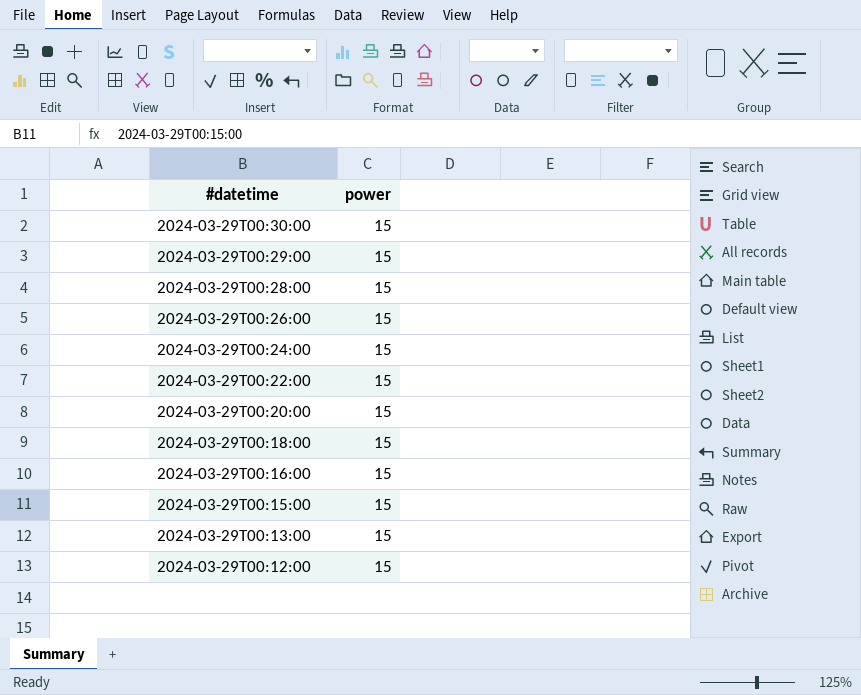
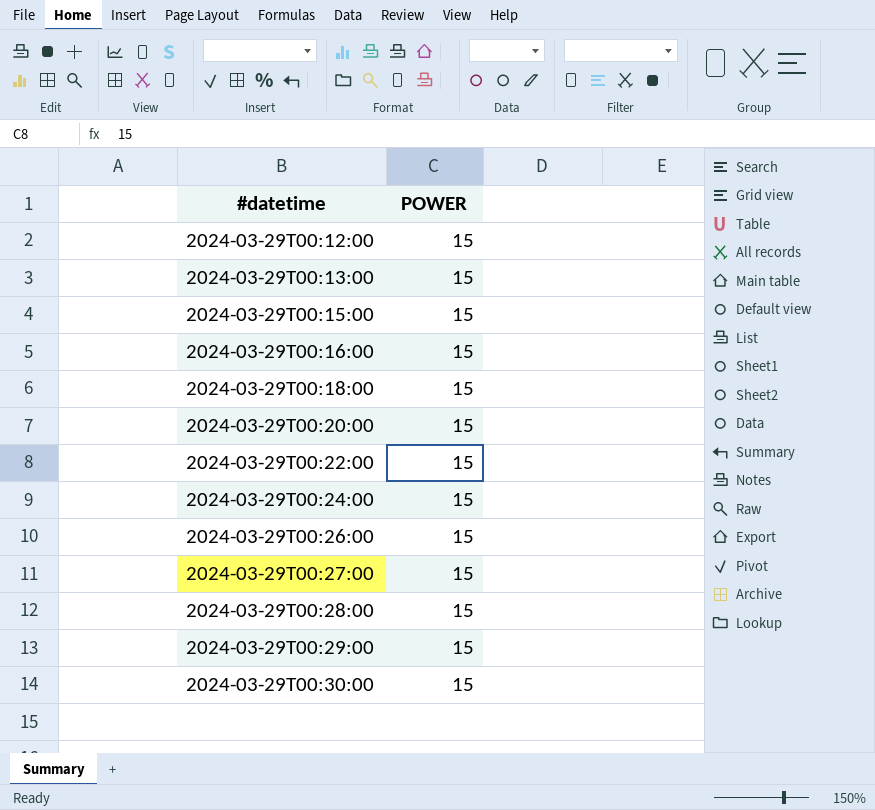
row order: #datetime descending -> #datetime ascending
column name: power -> POWER
row 2024-03-29T00:27:00: none -> 15

